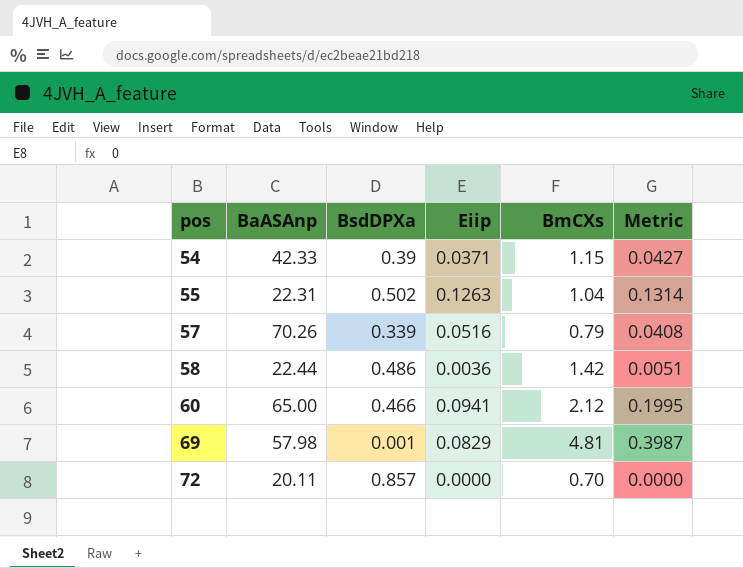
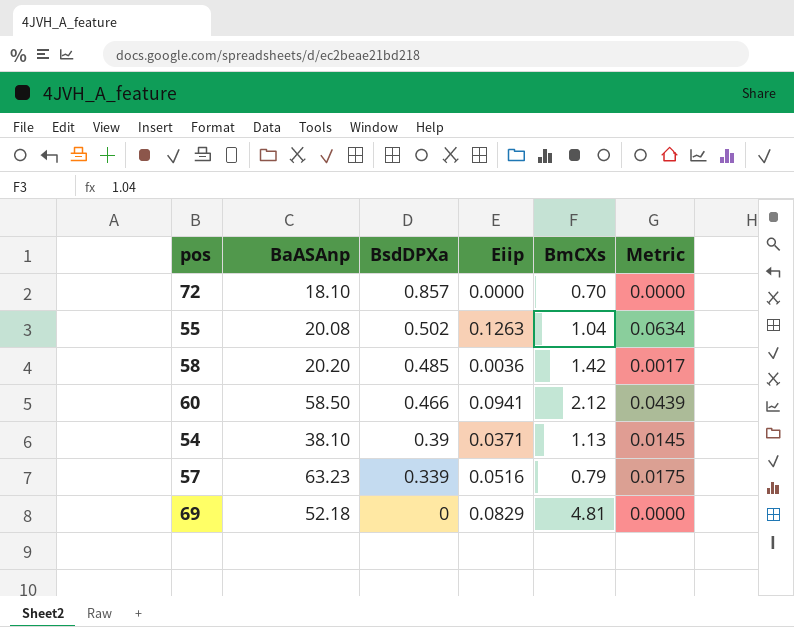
row order: pos ascending -> BsdDPXa descending
column Metric | formula: [Eiip] * [BmCXs] -> [BsdDPXa] * [Eiip]
72 | BaASAnp: 20.11 -> 18.10
55 | BaASAnp: 22.31 -> 20.08
58 | BaASAnp: 22.44 -> 20.20
58 | BsdDPXa: 0.486 -> 0.485
60 | BaASAnp: 65.00 -> 58.50
54 | BaASAnp: 42.33 -> 38.10
54 | BmCXs: 1.15 -> 1.13
57 | BaASAnp: 70.26 -> 63.23
69 | BaASAnp: 57.98 -> 52.18
69 | BsdDPXa: 0.001 -> 0

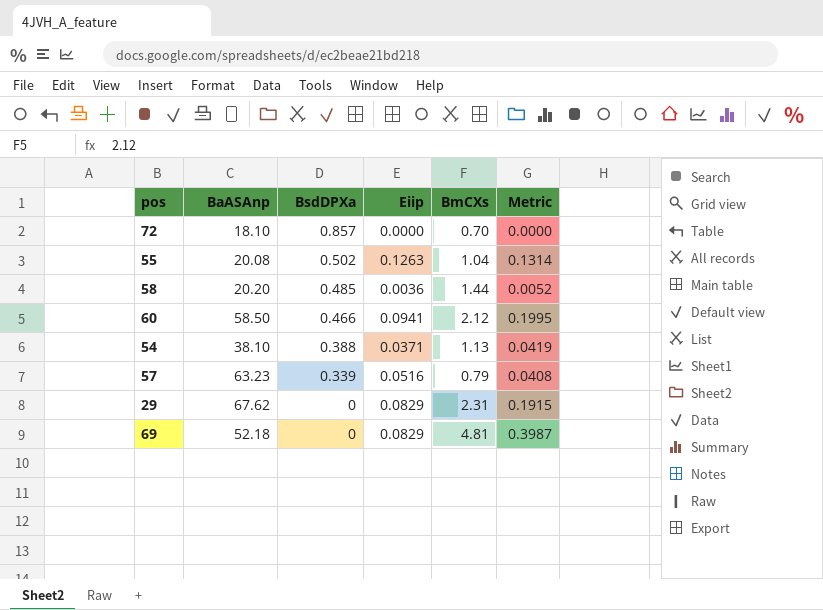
column Metric | formula: [BsdDPXa] * [Eiip] -> [Eiip] * [BmCXs]
58 | BmCXs: 1.42 -> 1.44
54 | BsdDPXa: 0.39 -> 0.388
row 29: none -> 67.62 | 0 | 0.0829 | 2.31 | 0.1915

